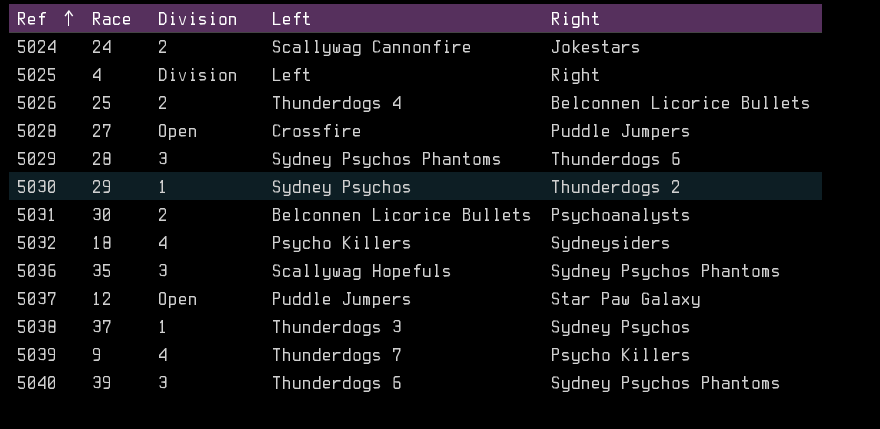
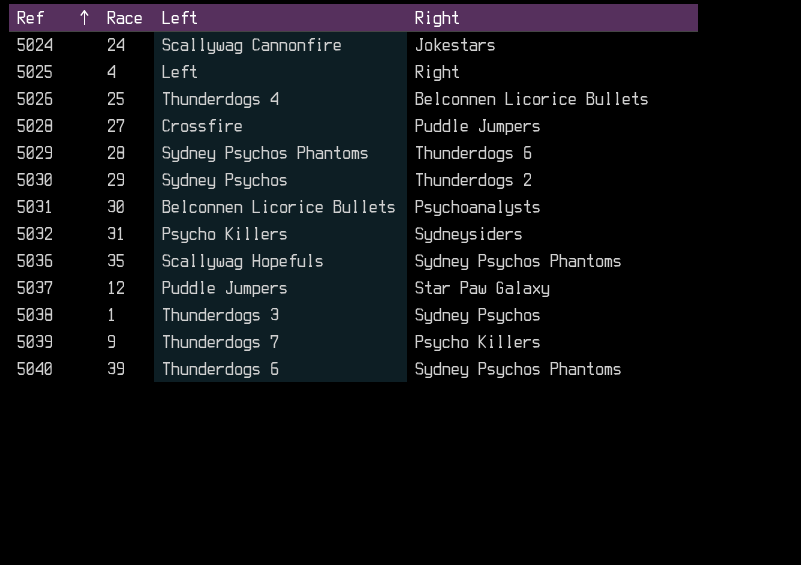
column Division | position: 3 -> none
5032 | Race: 18 -> 31
5038 | Race: 37 -> 1

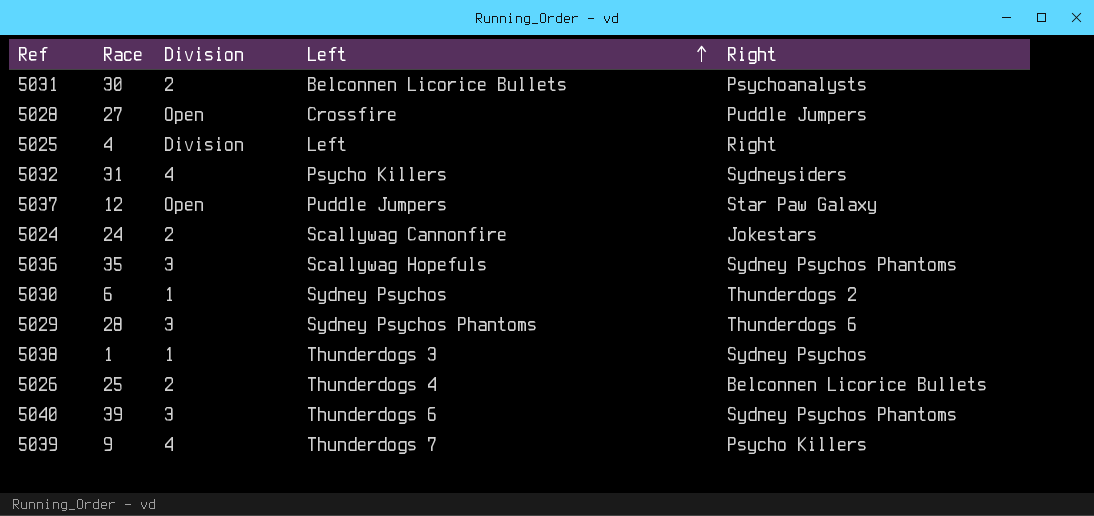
row order: Ref ascending -> Left ascending
column Division | position: none -> 3
5030 | Race: 29 -> 6

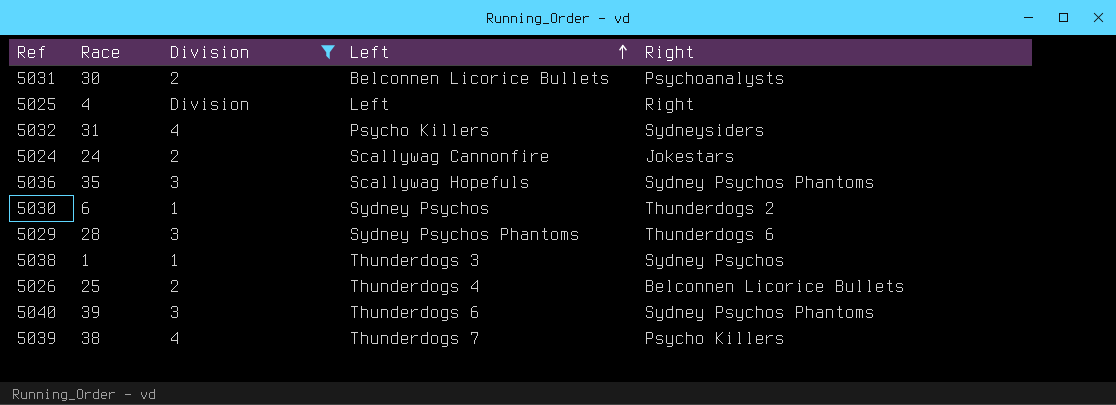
filter: none -> Division != Open
5039 | Race: 9 -> 38

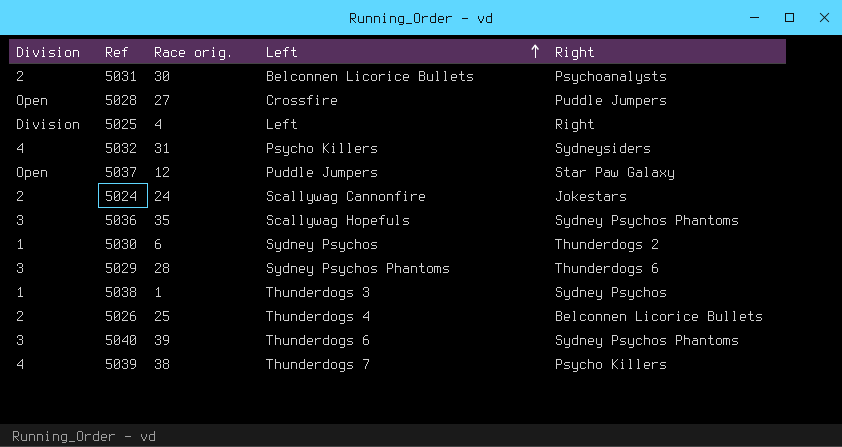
filter: Division != Open -> none
column Division | position: 3 -> 1
column name: Race -> Race orig.

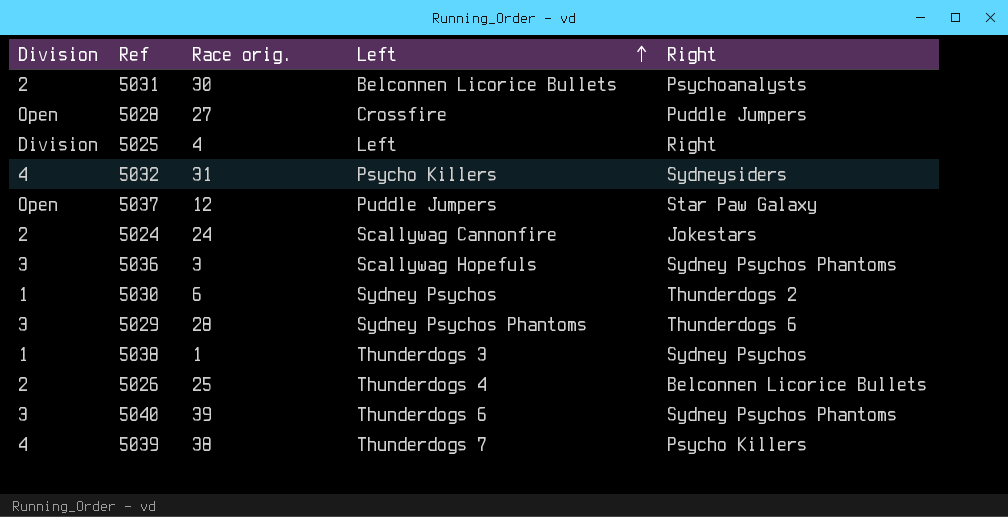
5036 | Race orig.: 35 -> 3

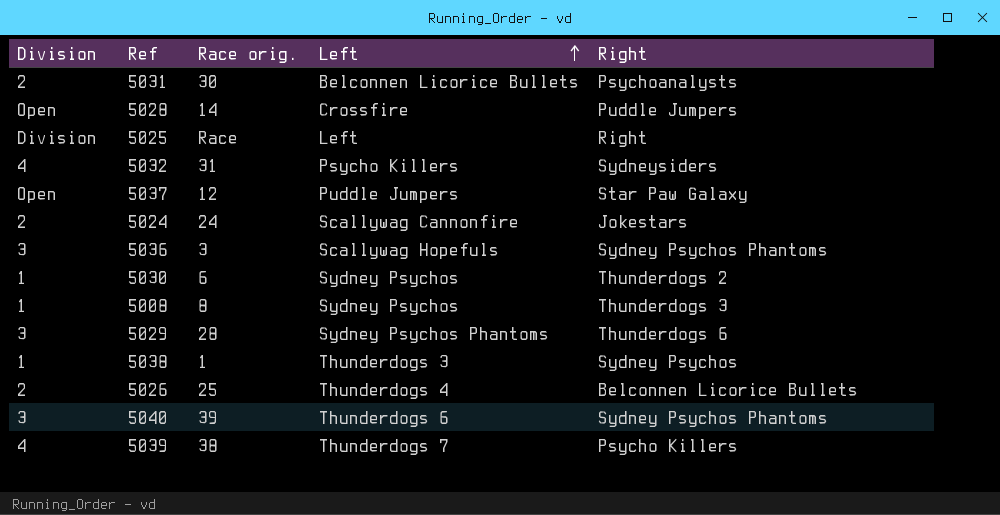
5028 | Race orig.: 27 -> 14
5025 | Race orig.: 4 -> Race
row 5008: none -> 1 | 8 | Sydney Psychos | Thunderdogs 3

